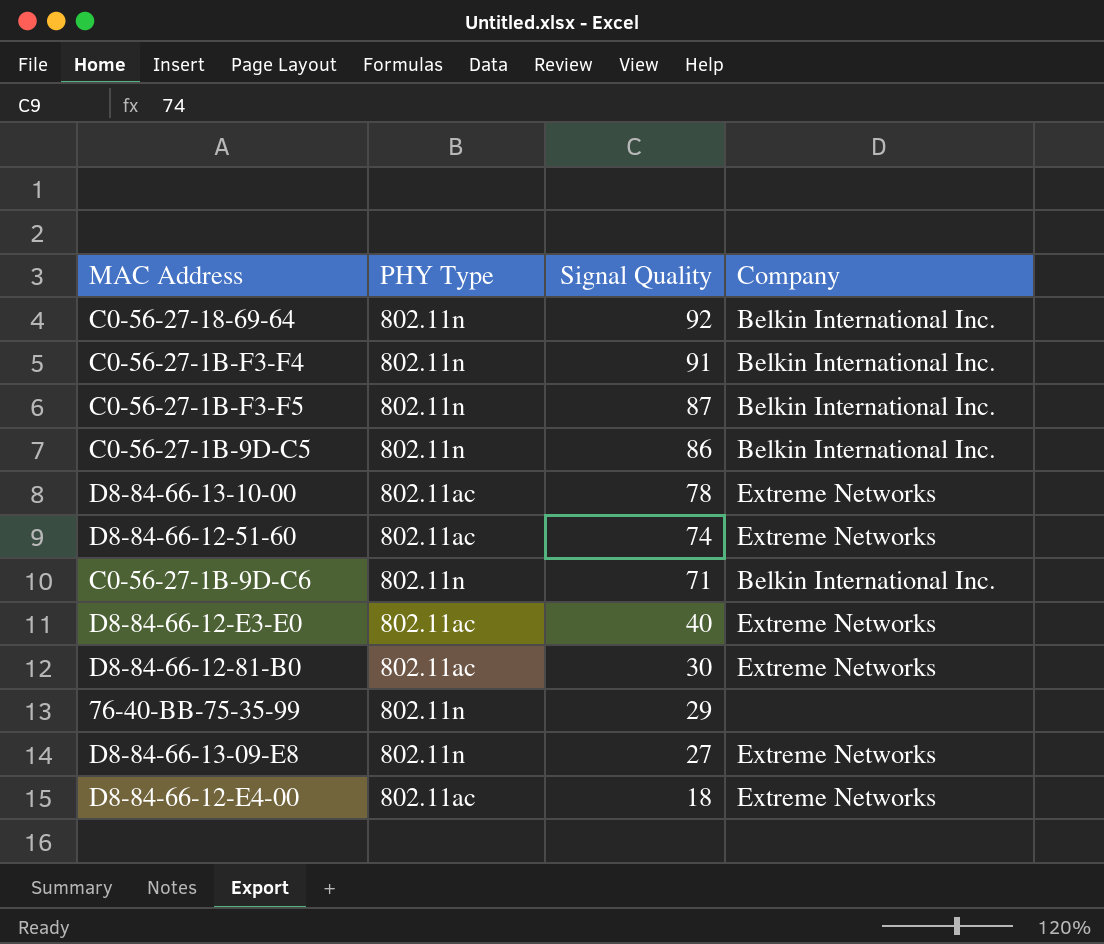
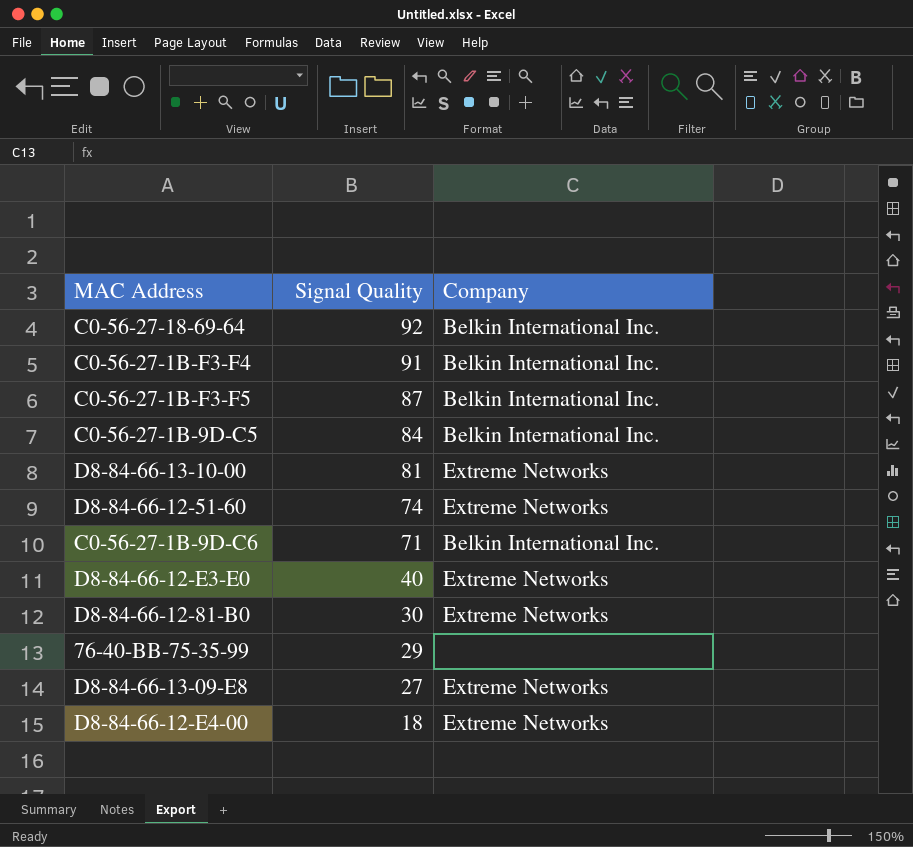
column PHY Type | position: 2 -> none
C0-56-27-1B-9D-C5 | Signal Quality: 86 -> 84
D8-84-66-13-10-00 | Signal Quality: 78 -> 81

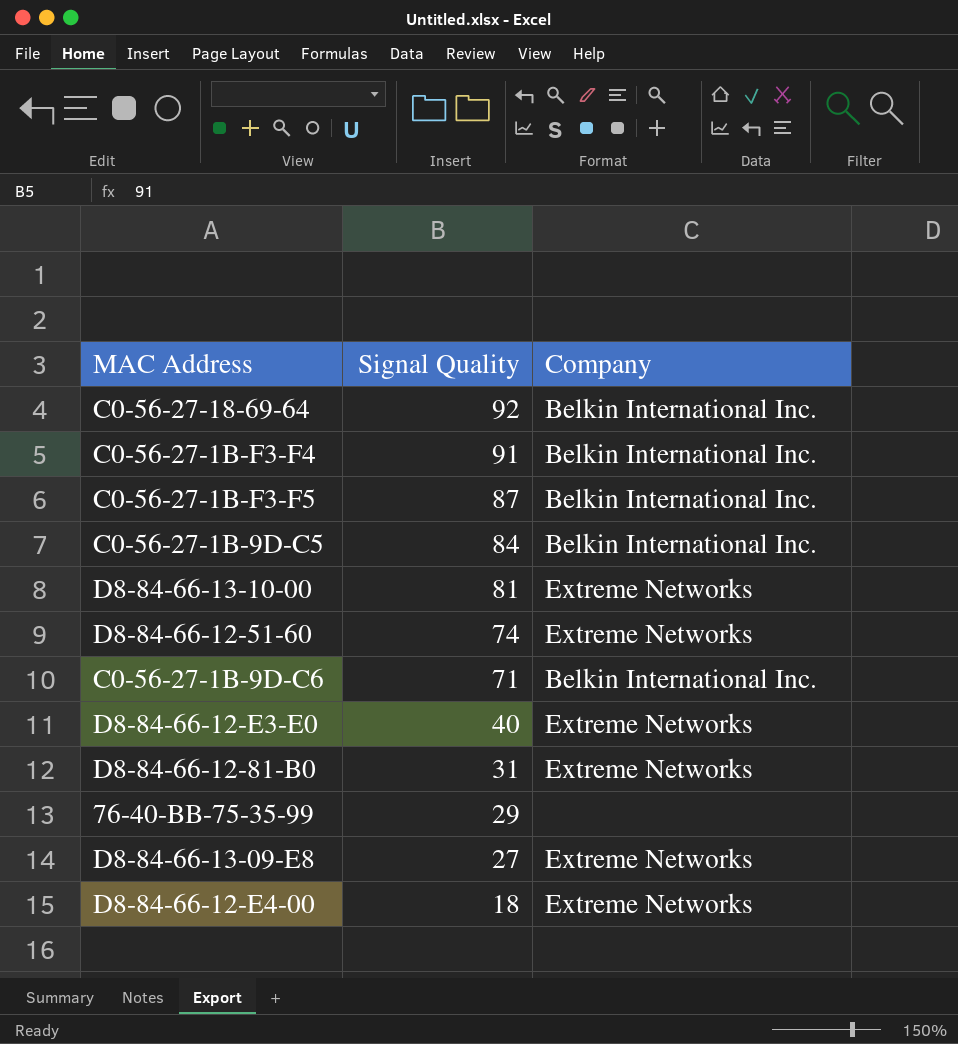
D8-84-66-12-81-B0 | Signal Quality: 30 -> 31

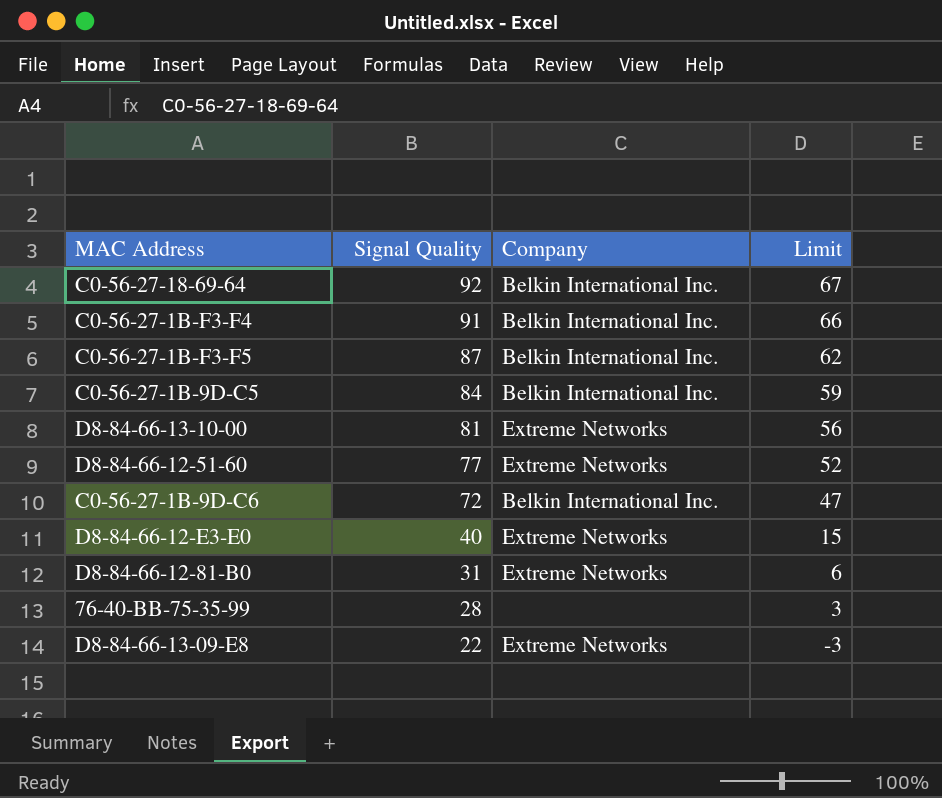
column Limit | formula: none -> [Signal Quality] - 25
row D8-84-66-12-E4-00: 18 | Extreme Networks -> none
D8-84-66-12-51-60 | Signal Quality: 74 -> 77
C0-56-27-1B-9D-C6 | Signal Quality: 71 -> 72
76-40-BB-75-35-99 | Signal Quality: 29 -> 28
D8-84-66-13-09-E8 | Signal Quality: 27 -> 22

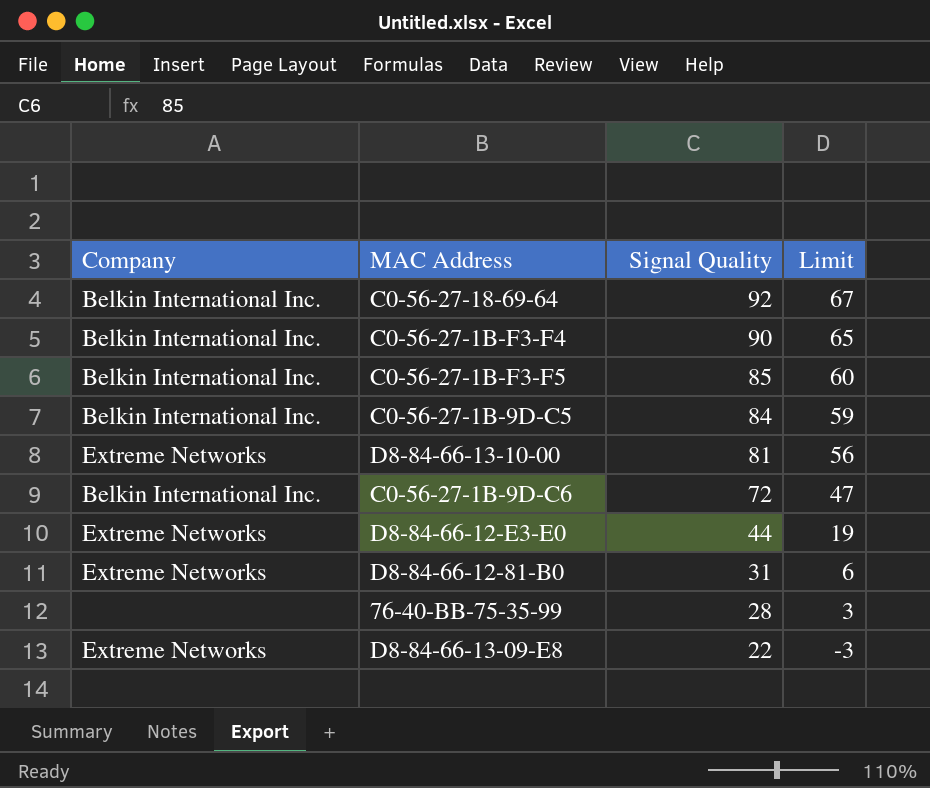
column Company | position: 3 -> 1
row D8-84-66-12-51-60: 77 | Extreme Networks | 52 -> none
C0-56-27-1B-F3-F4 | Signal Quality: 91 -> 90
C0-56-27-1B-F3-F4 | Limit: 66 -> 65
C0-56-27-1B-F3-F5 | Signal Quality: 87 -> 85
C0-56-27-1B-F3-F5 | Limit: 62 -> 60
D8-84-66-12-E3-E0 | Signal Quality: 40 -> 44
D8-84-66-12-E3-E0 | Limit: 15 -> 19

